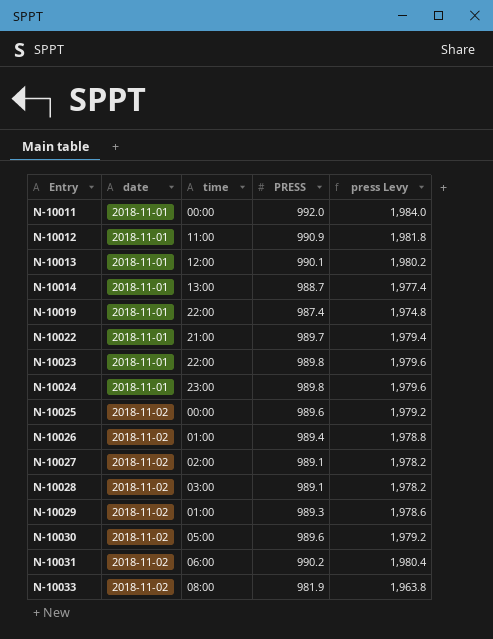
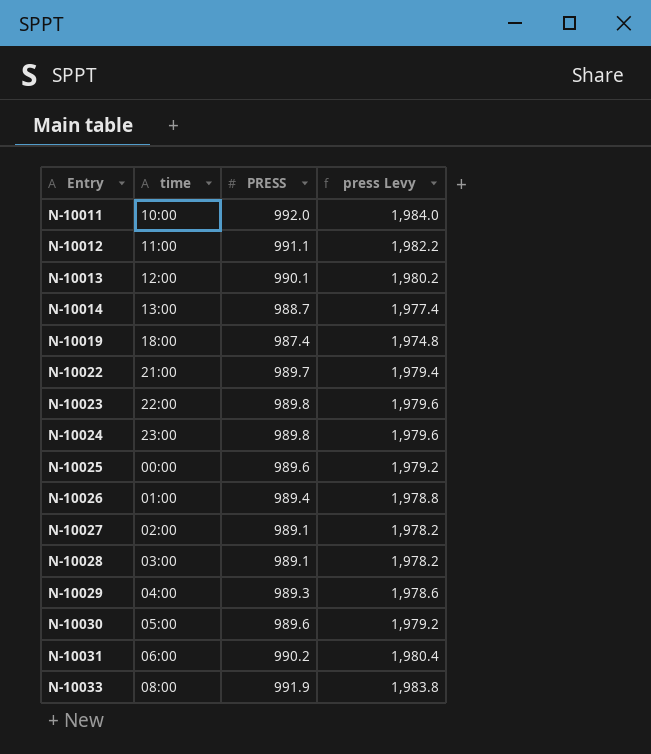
column date | position: 2 -> none
N-10011 | time: 00:00 -> 10:00
N-10012 | PRESS: 990.9 -> 991.1
N-10012 | press Levy: 1,981.8 -> 1,982.2
N-10019 | time: 22:00 -> 18:00
N-10029 | time: 01:00 -> 04:00
N-10033 | PRESS: 981.9 -> 991.9
N-10033 | press Levy: 1,963.8 -> 1,983.8

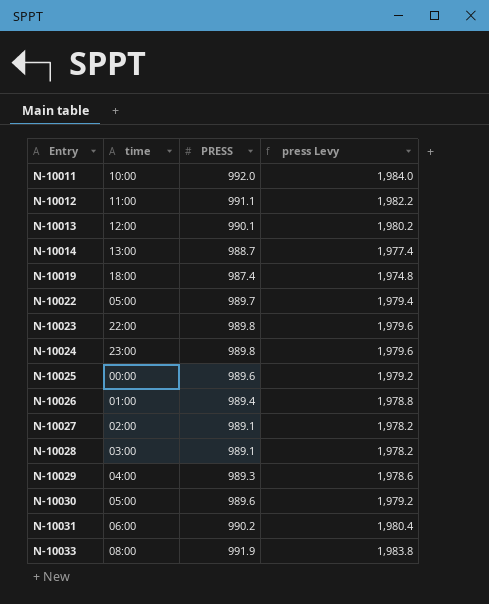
N-10022 | time: 21:00 -> 05:00

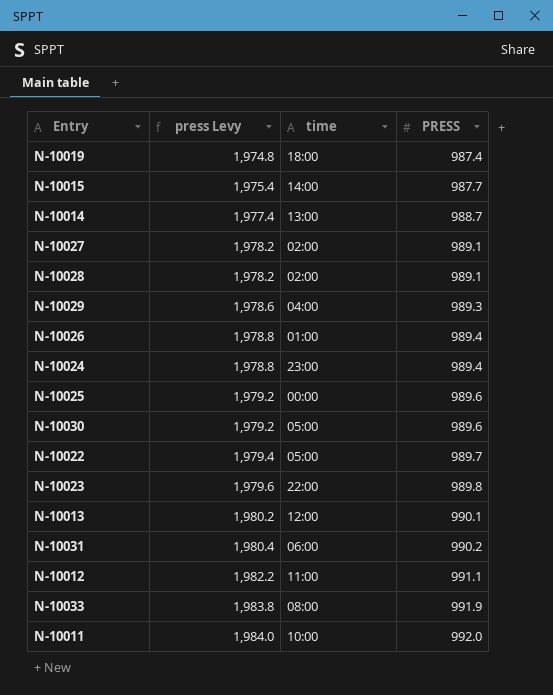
row order: Entry ascending -> press Levy ascending
column press Levy | position: 4 -> 2
row N-10015: none -> 1,975.4 | 14:00 | 987.7
N-10028 | time: 03:00 -> 02:00
N-10024 | press Levy: 1,979.6 -> 1,978.8
N-10024 | PRESS: 989.8 -> 989.4

